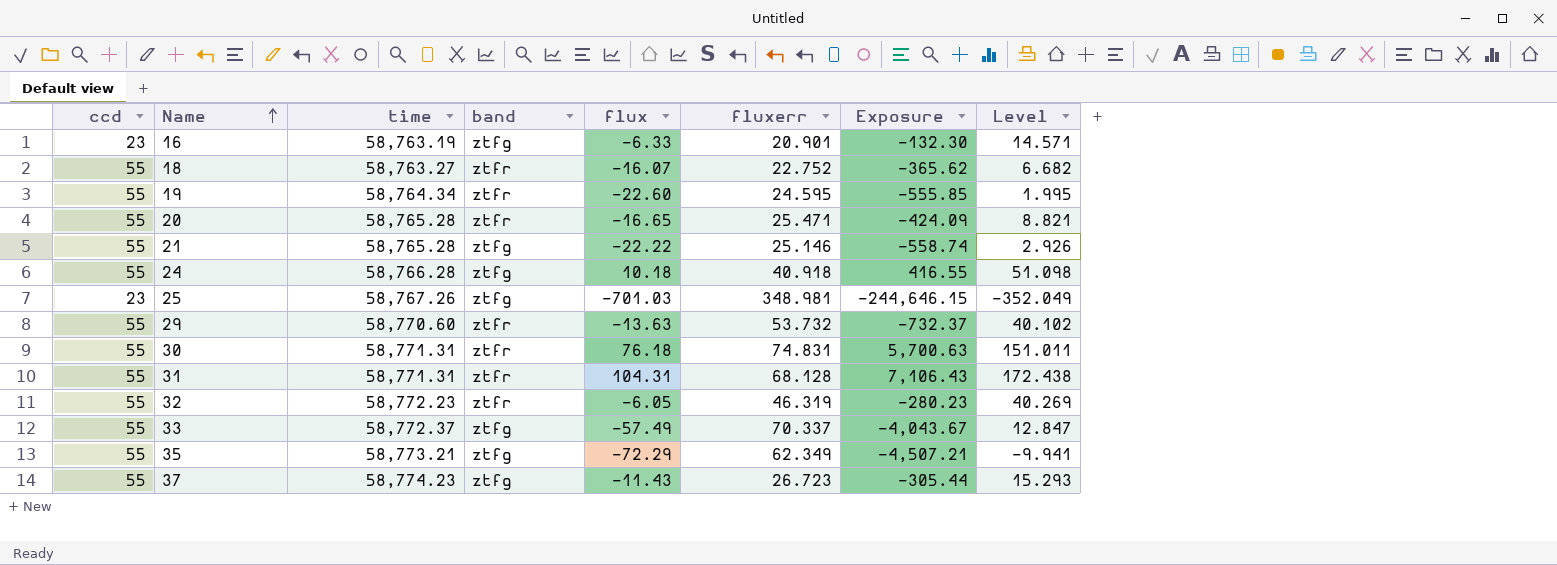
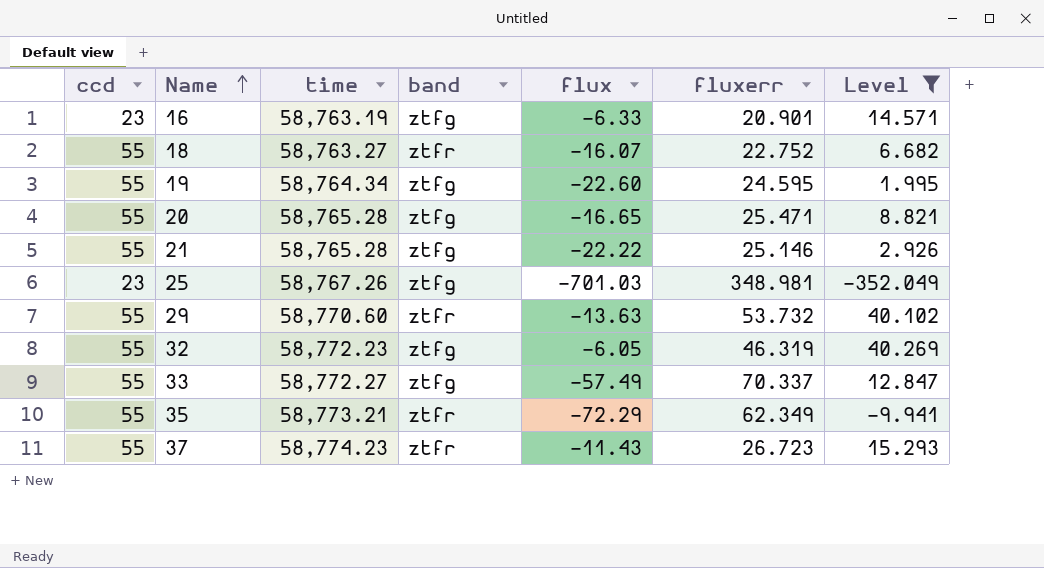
filter: none -> Level <= 40.269
column Exposure | formula: [flux] * [fluxerr] -> none
19 | band: ztfr -> ztfg
20 | band: ztfr -> ztfg
32 | band: ztfr -> ztfg
33 | time: 58,772.37 -> 58,772.27
35 | band: ztfg -> ztfr
37 | band: ztfg -> ztfr

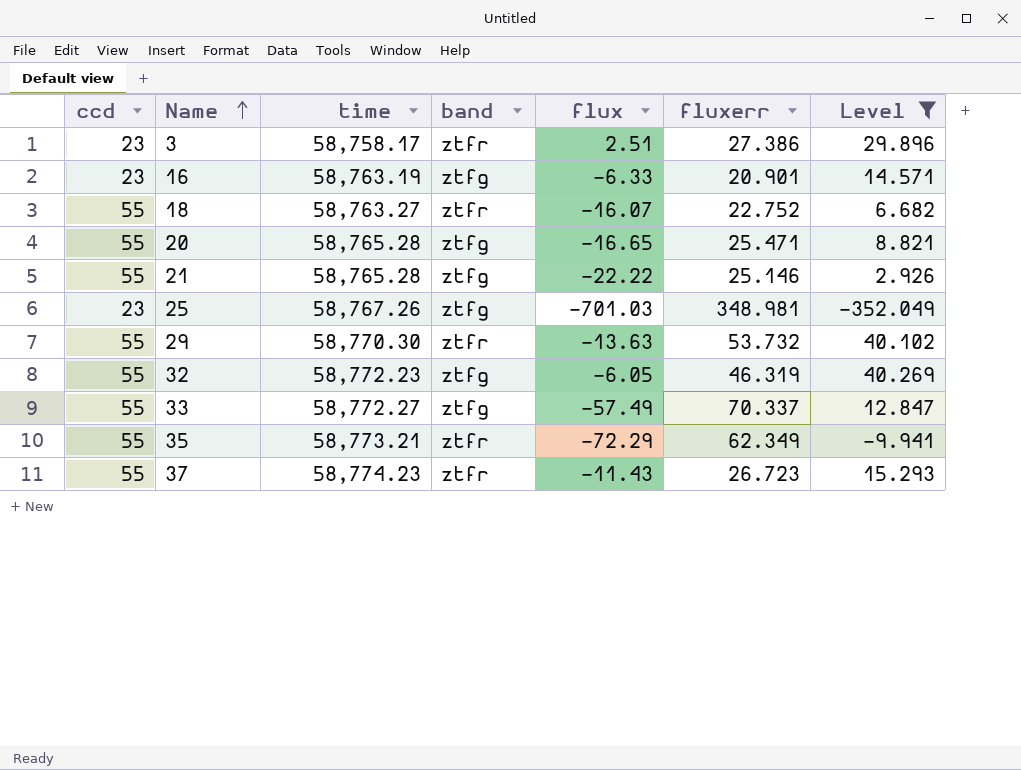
row 19: 55 | 58,764.34 | ztfg | -22.60 | 24.595 | 1.995 -> none
row 3: none -> 23 | 58,758.17 | ztfr | 2.51 | 27.386 | 29.896
29 | time: 58,770.60 -> 58,770.30

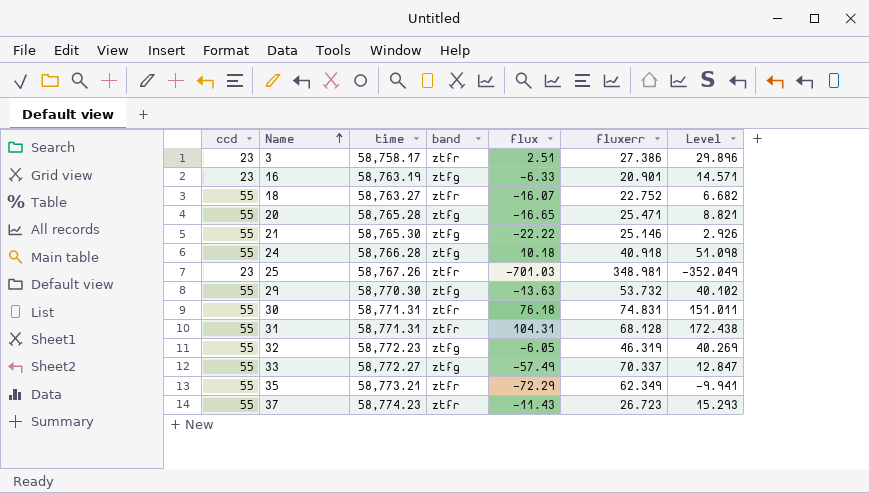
filter: Level <= 40.269 -> none
21 | time: 58,765.28 -> 58,765.30
25 | band: ztfg -> ztfr
29 | band: ztfr -> ztfg

